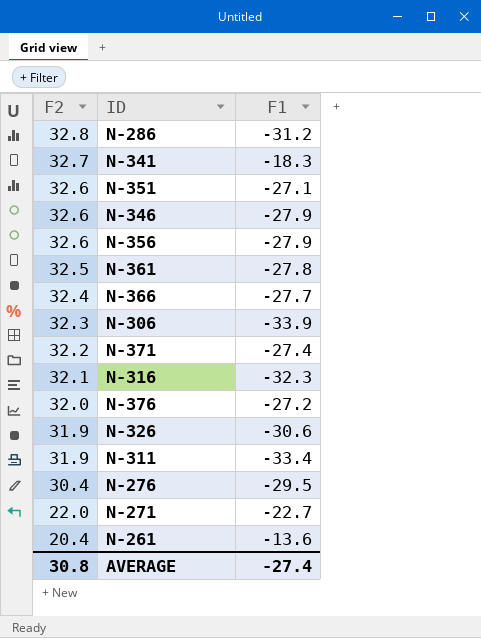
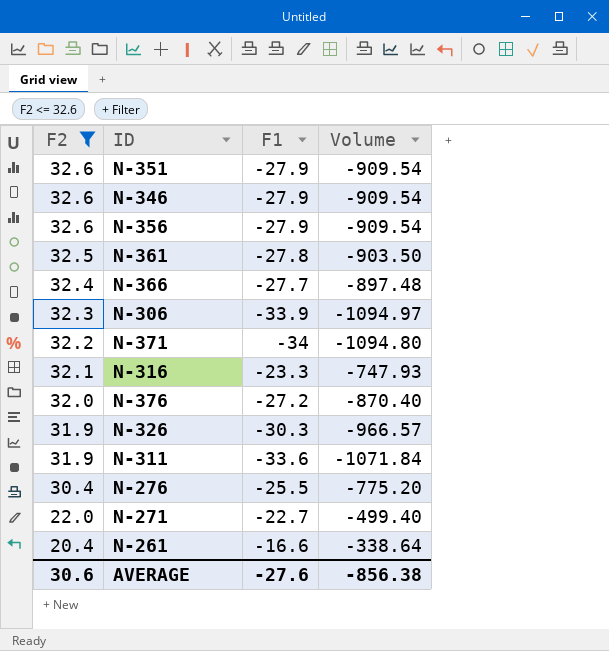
filter: none -> F2 <= 32.6
column Volume | formula: none -> [F2] * [F1]
N-351 | F1: -27.1 -> -27.9
N-371 | F1: -27.4 -> -34
N-316 | F1: -32.3 -> -23.3
N-326 | F1: -30.6 -> -30.3
N-311 | F1: -33.4 -> -33.6
N-276 | F1: -29.5 -> -25.5
N-261 | F1: -13.6 -> -16.6
AVERAGE | F2: 30.8 -> 30.6
AVERAGE | F1: -27.4 -> -27.6

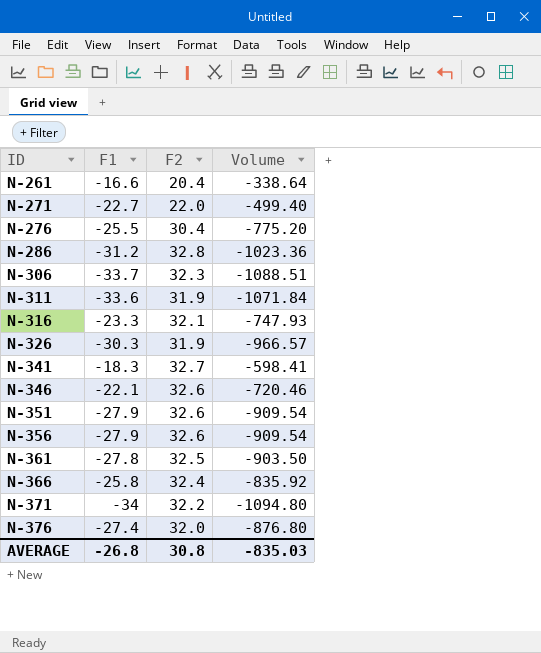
filter: F2 <= 32.6 -> none
row order: F2 descending -> ID ascending
column F2 | position: 1 -> 3
N-306 | F1: -33.9 -> -33.7
N-306 | Volume: -1094.97 -> -1088.51
N-346 | F1: -27.9 -> -22.1
N-346 | Volume: -909.54 -> -720.46
N-366 | F1: -27.7 -> -25.8
N-366 | Volume: -897.48 -> -835.92
N-376 | F1: -27.2 -> -27.4
N-376 | Volume: -870.40 -> -876.80
AVERAGE | F1: -27.6 -> -26.8
AVERAGE | F2: 30.6 -> 30.8
AVERAGE | Volume: -856.38 -> -835.03

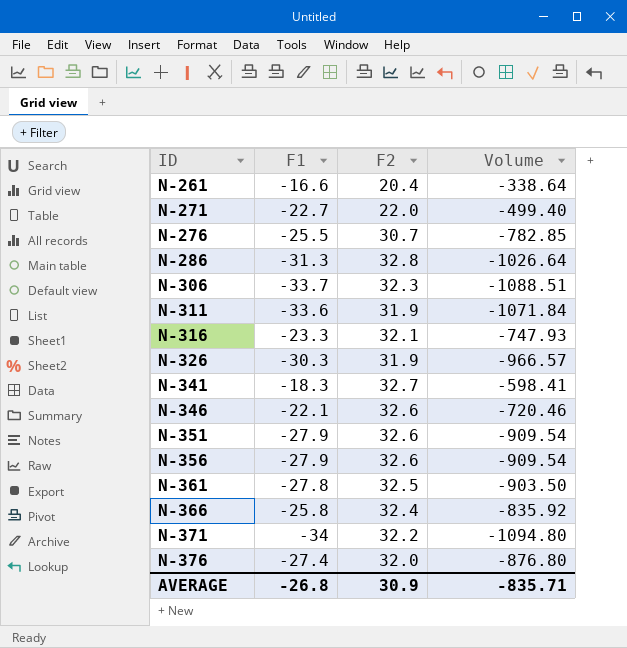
N-276 | F2: 30.4 -> 30.7
N-276 | Volume: -775.20 -> -782.85
N-286 | F1: -31.2 -> -31.3
N-286 | Volume: -1023.36 -> -1026.64
AVERAGE | F2: 30.8 -> 30.9
AVERAGE | Volume: -835.03 -> -835.71

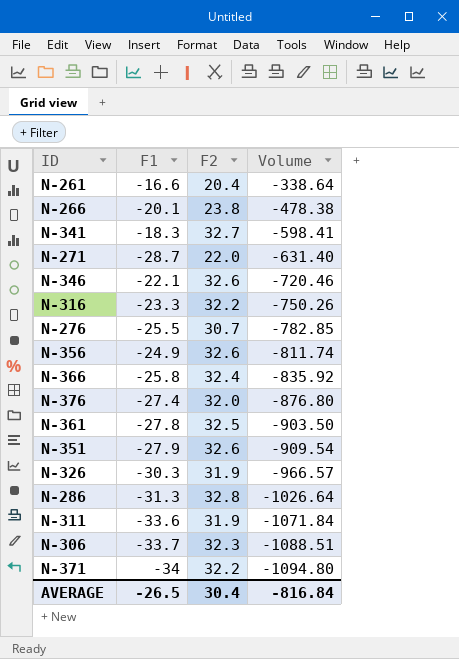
row order: ID ascending -> Volume descending
row N-266: none -> -20.1 | 23.8 | -478.38
N-271 | F1: -22.7 -> -28.7
N-271 | Volume: -499.40 -> -631.40
N-316 | F2: 32.1 -> 32.2
N-316 | Volume: -747.93 -> -750.26
N-356 | F1: -27.9 -> -24.9
N-356 | Volume: -909.54 -> -811.74
AVERAGE | F1: -26.8 -> -26.5
AVERAGE | F2: 30.9 -> 30.4
AVERAGE | Volume: -835.71 -> -816.84

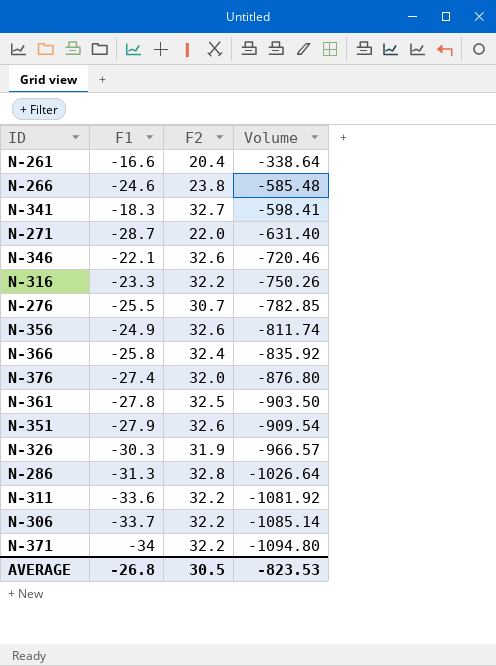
N-266 | F1: -20.1 -> -24.6
N-266 | Volume: -478.38 -> -585.48
N-311 | F2: 31.9 -> 32.2
N-311 | Volume: -1071.84 -> -1081.92
N-306 | F2: 32.3 -> 32.2
N-306 | Volume: -1088.51 -> -1085.14
AVERAGE | F1: -26.5 -> -26.8
AVERAGE | F2: 30.4 -> 30.5
AVERAGE | Volume: -816.84 -> -823.53

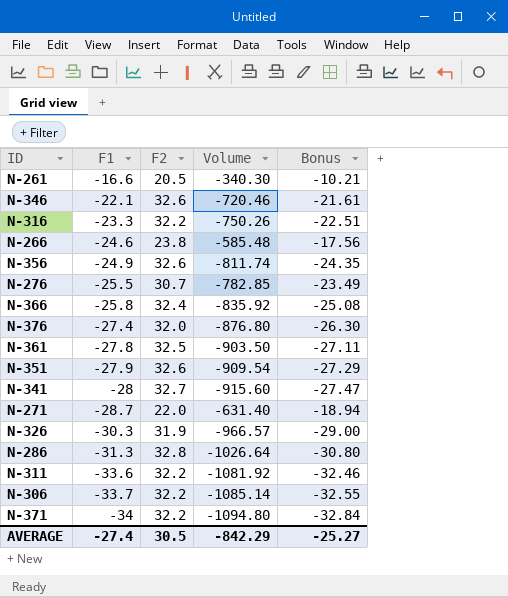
row order: Volume descending -> F1 descending
column Bonus | formula: none -> [Volume] * 0.03
N-261 | F2: 20.4 -> 20.5
N-261 | Volume: -338.64 -> -340.30
N-341 | F1: -18.3 -> -28
N-341 | Volume: -598.41 -> -915.60
AVERAGE | F1: -26.8 -> -27.4
AVERAGE | Volume: -823.53 -> -842.29

